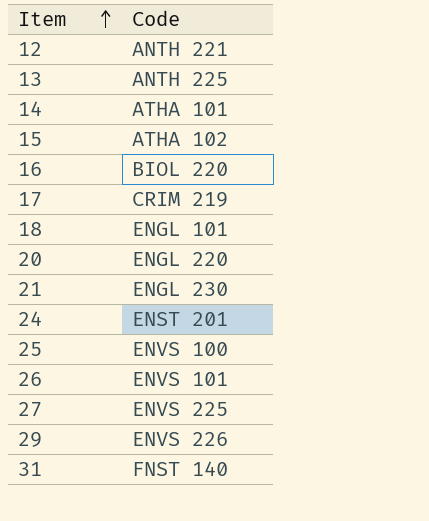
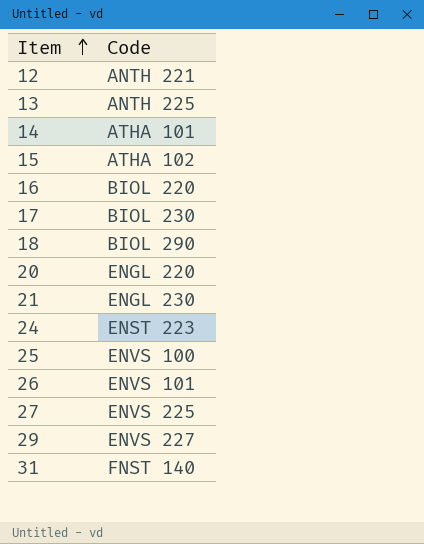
17 | Code: CRIM 219 -> BIOL 230
18 | Code: ENGL 101 -> BIOL 290
24 | Code: ENST 201 -> ENST 223
29 | Code: ENVS 226 -> ENVS 227

